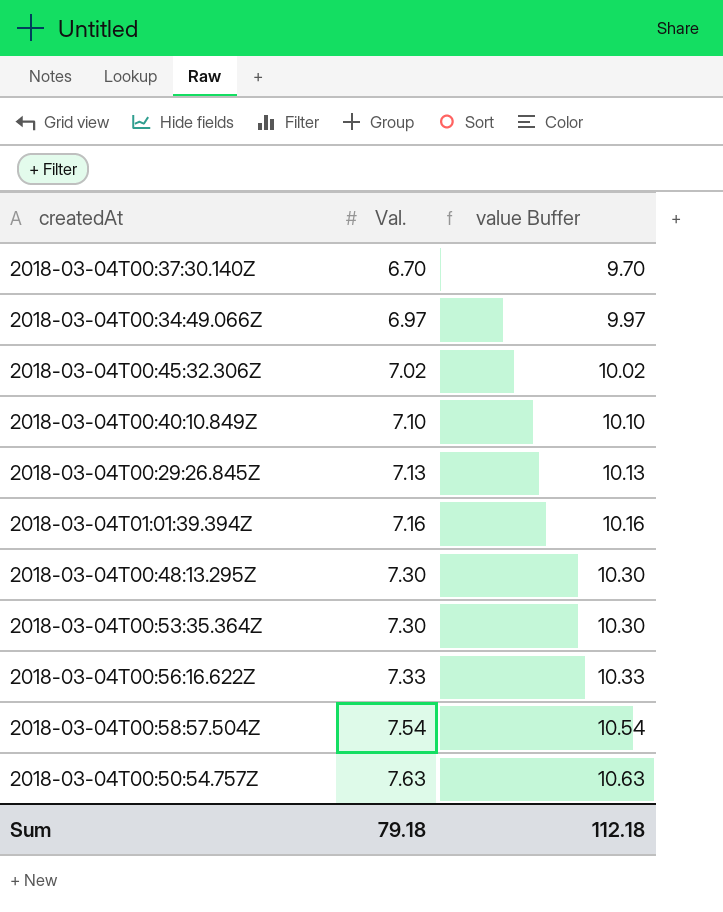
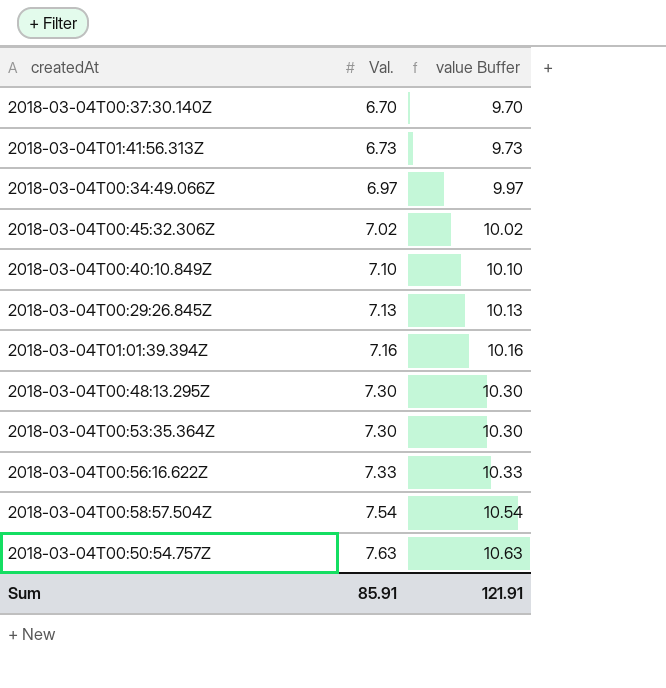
row 2018-03-04T01:41:56.313Z: none -> 6.73 | 9.73
Sum | Val.: 79.18 -> 85.91
Sum | value Buffer: 112.18 -> 121.91

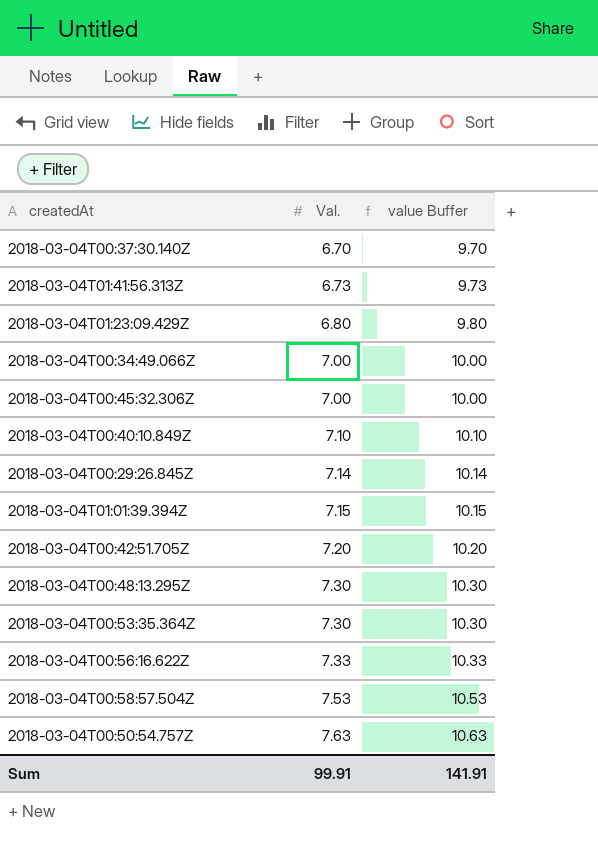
row 2018-03-04T01:23:09.429Z: none -> 6.80 | 9.80
2018-03-04T00:34:49.066Z | Val.: 6.97 -> 7.00
2018-03-04T00:34:49.066Z | value Buffer: 9.97 -> 10.00
2018-03-04T00:45:32.306Z | Val.: 7.02 -> 7.00
2018-03-04T00:45:32.306Z | value Buffer: 10.02 -> 10.00
2018-03-04T00:29:26.845Z | Val.: 7.13 -> 7.14
2018-03-04T00:29:26.845Z | value Buffer: 10.13 -> 10.14
2018-03-04T01:01:39.394Z | Val.: 7.16 -> 7.15
2018-03-04T01:01:39.394Z | value Buffer: 10.16 -> 10.15
row 2018-03-04T00:42:51.705Z: none -> 7.20 | 10.20
2018-03-04T00:58:57.504Z | Val.: 7.54 -> 7.53
2018-03-04T00:58:57.504Z | value Buffer: 10.54 -> 10.53
Sum | Val.: 85.91 -> 99.91
Sum | value Buffer: 121.91 -> 141.91

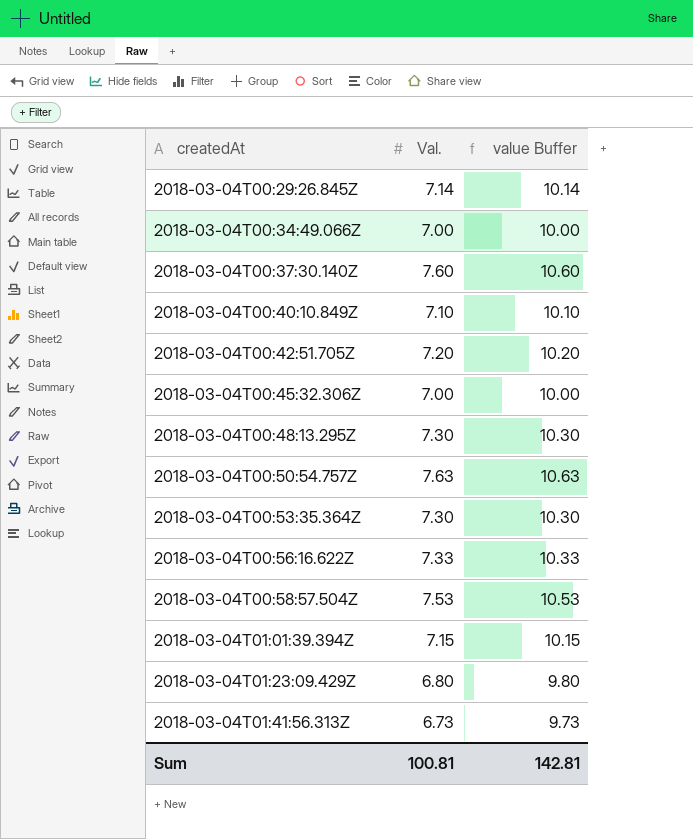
row order: Val. ascending -> createdAt ascending
2018-03-04T00:37:30.140Z | Val.: 6.70 -> 7.60
2018-03-04T00:37:30.140Z | value Buffer: 9.70 -> 10.60
Sum | Val.: 99.91 -> 100.81
Sum | value Buffer: 141.91 -> 142.81

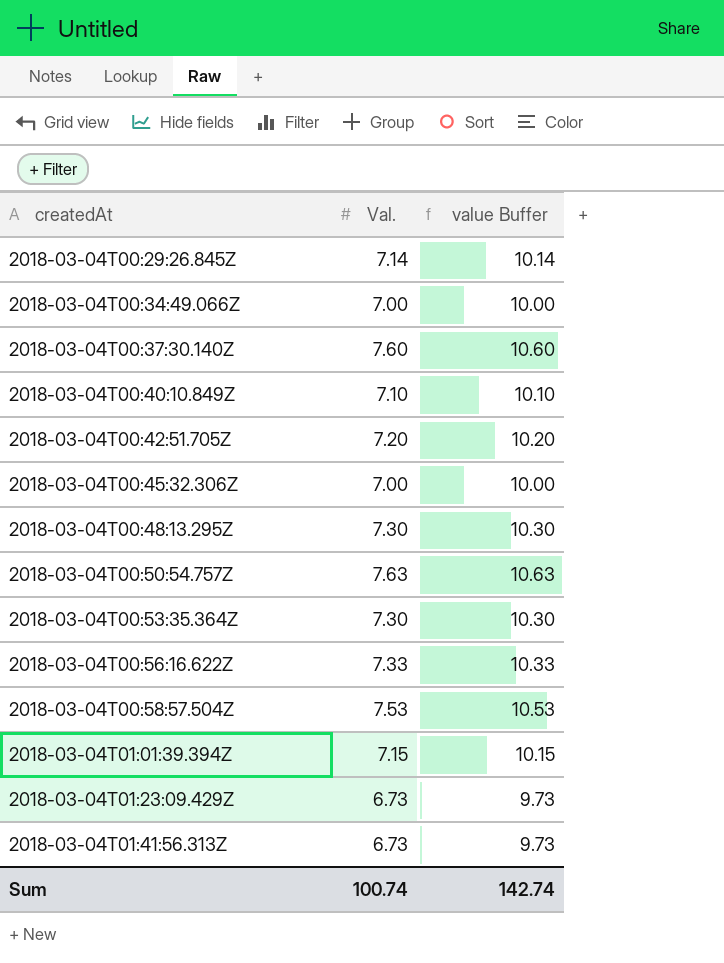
2018-03-04T01:23:09.429Z | Val.: 6.80 -> 6.73
2018-03-04T01:23:09.429Z | value Buffer: 9.80 -> 9.73
Sum | Val.: 100.81 -> 100.74
Sum | value Buffer: 142.81 -> 142.74

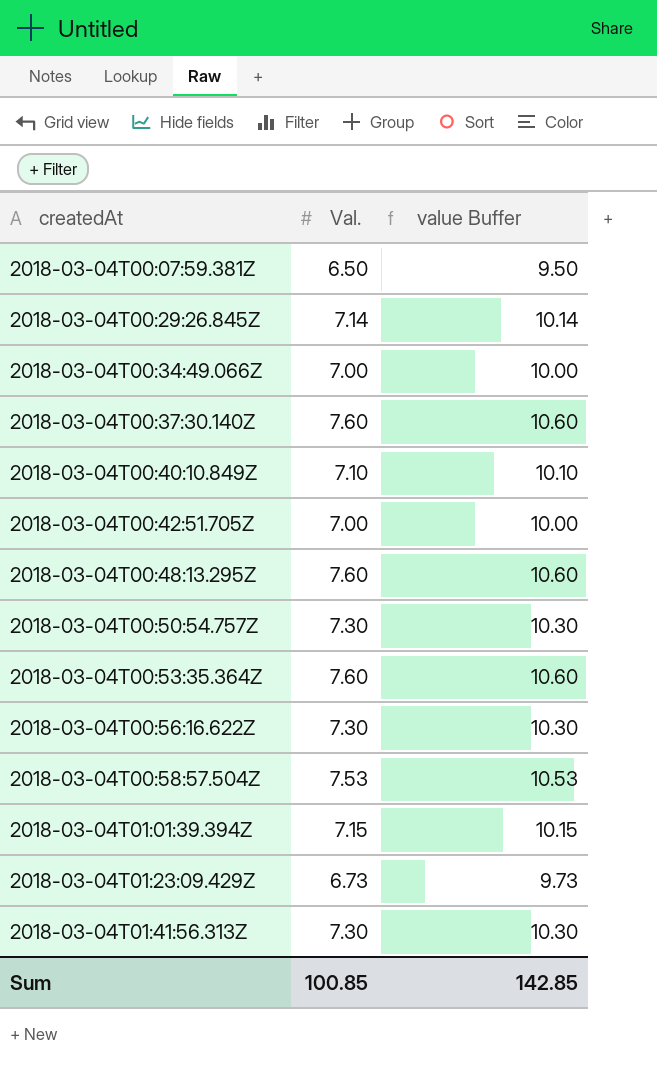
row 2018-03-04T00:45:32.306Z: 7.00 | 10.00 -> none
row 2018-03-04T00:07:59.381Z: none -> 6.50 | 9.50
2018-03-04T00:42:51.705Z | Val.: 7.20 -> 7.00
2018-03-04T00:42:51.705Z | value Buffer: 10.20 -> 10.00
2018-03-04T00:48:13.295Z | Val.: 7.30 -> 7.60
2018-03-04T00:48:13.295Z | value Buffer: 10.30 -> 10.60
2018-03-04T00:50:54.757Z | Val.: 7.63 -> 7.30
2018-03-04T00:50:54.757Z | value Buffer: 10.63 -> 10.30
2018-03-04T00:53:35.364Z | Val.: 7.30 -> 7.60
2018-03-04T00:53:35.364Z | value Buffer: 10.30 -> 10.60
2018-03-04T00:56:16.622Z | Val.: 7.33 -> 7.30
2018-03-04T00:56:16.622Z | value Buffer: 10.33 -> 10.30
2018-03-04T01:41:56.313Z | Val.: 6.73 -> 7.30
2018-03-04T01:41:56.313Z | value Buffer: 9.73 -> 10.30
Sum | Val.: 100.74 -> 100.85
Sum | value Buffer: 142.74 -> 142.85

